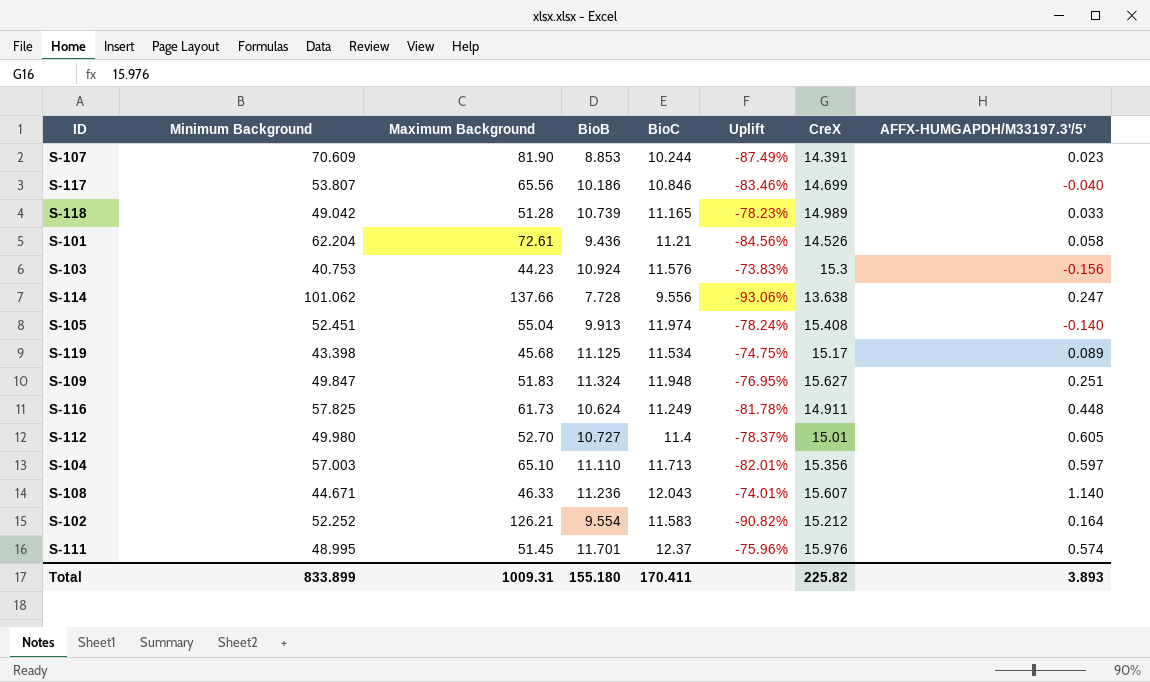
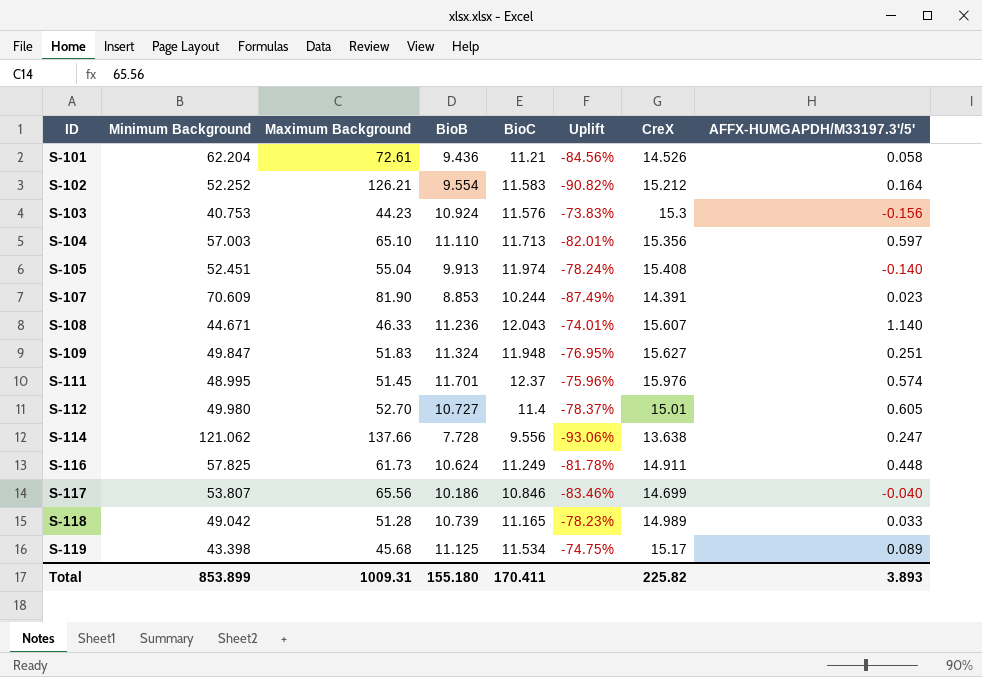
row order: none -> ID ascending
S-114 | Minimum Background: 101.062 -> 121.062
Total | Minimum Background: 833.899 -> 853.899

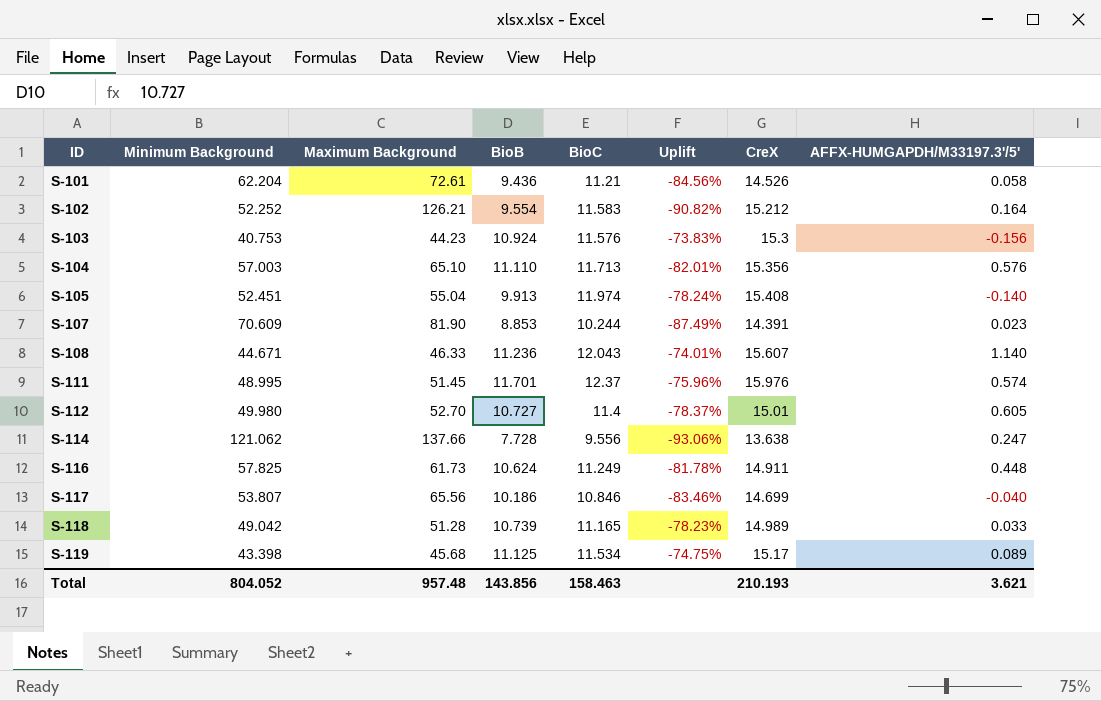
row S-109: 49.847 | 51.83 | 11.324 | 11.948 | -76.95% | 15.627 | 0.251 -> none
S-104 | AFFX-HUMGAPDH/M33197.3'/5': 0.597 -> 0.576
Total | Minimum Background: 853.899 -> 804.052
Total | Maximum Background: 1009.31 -> 957.48
Total | BioB: 155.180 -> 143.856
Total | BioC: 170.411 -> 158.463
Total | CreX: 225.82 -> 210.193
Total | AFFX-HUMGAPDH/M33197.3'/5': 3.893 -> 3.621

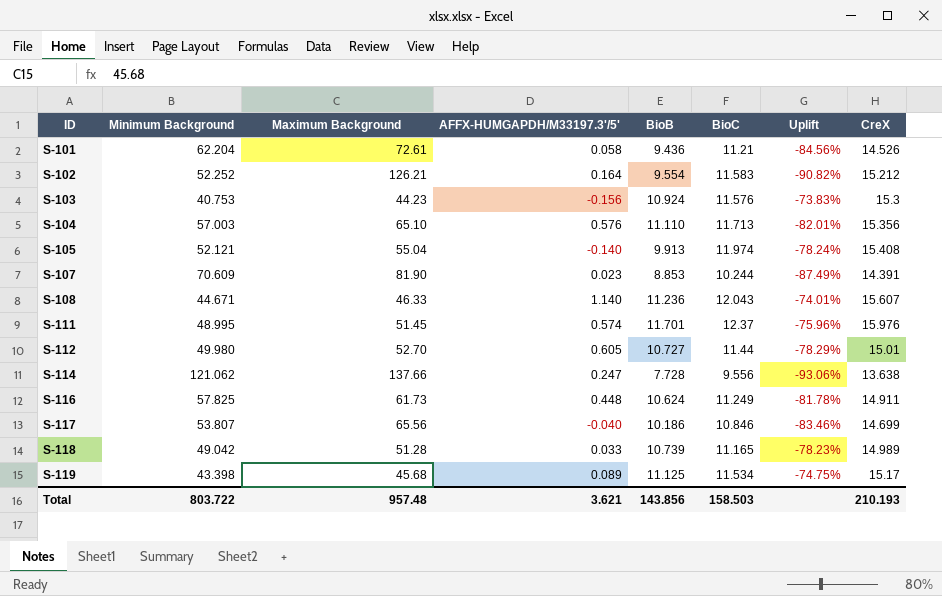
column AFFX-HUMGAPDH/M33197.3'/5' | position: 8 -> 4
S-105 | Minimum Background: 52.451 -> 52.121
S-112 | BioC: 11.4 -> 11.44
S-112 | Uplift: -78.37% -> -78.29%
Total | Minimum Background: 804.052 -> 803.722
Total | BioC: 158.463 -> 158.503

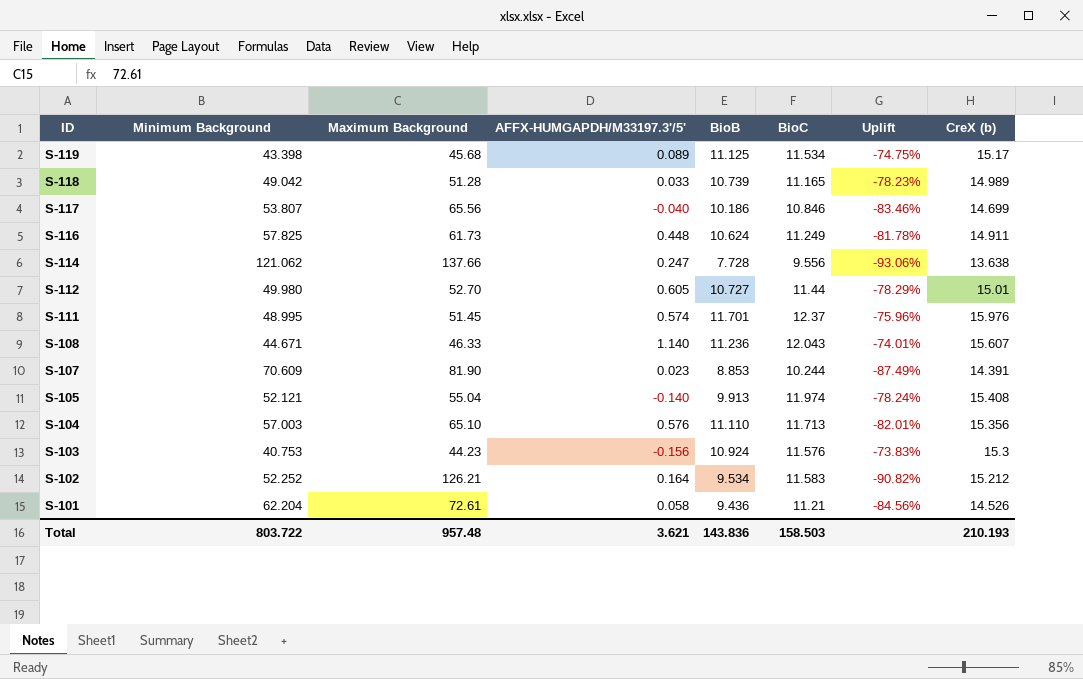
row order: ID ascending -> ID descending
column name: CreX -> CreX (b)
S-102 | BioB: 9.554 -> 9.534
Total | BioB: 143.856 -> 143.836

